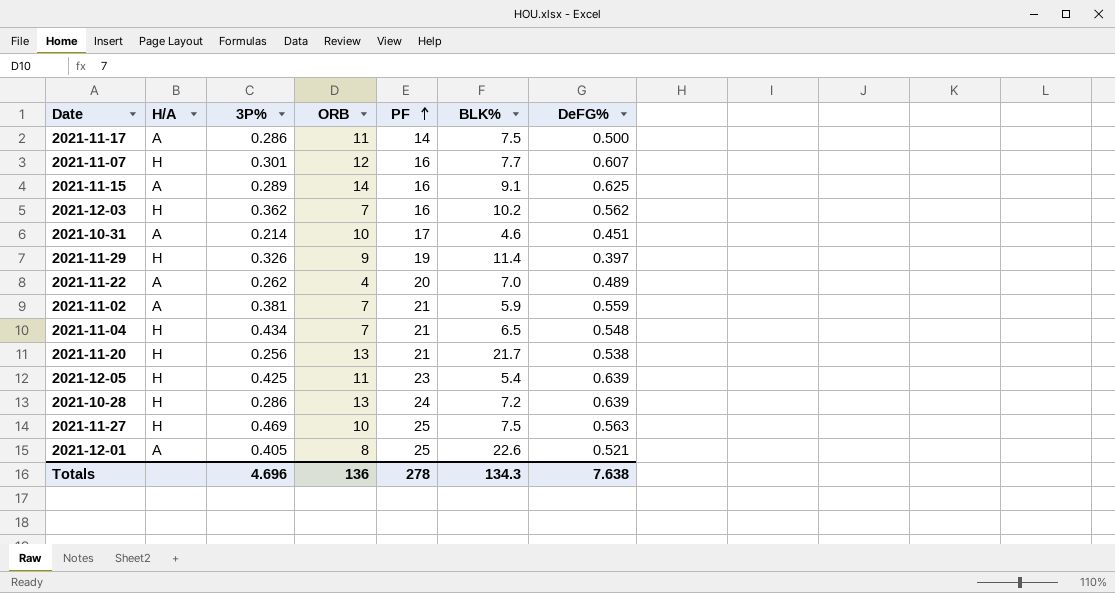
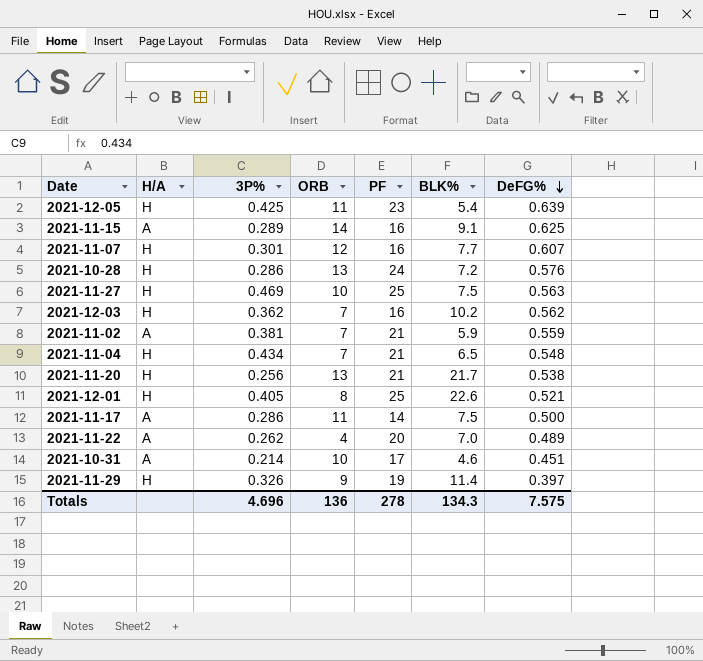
row order: PF ascending -> DeFG% descending
2021-10-28 | DeFG%: 0.639 -> 0.576
2021-12-01 | H/A: A -> H
Totals | DeFG%: 7.638 -> 7.575

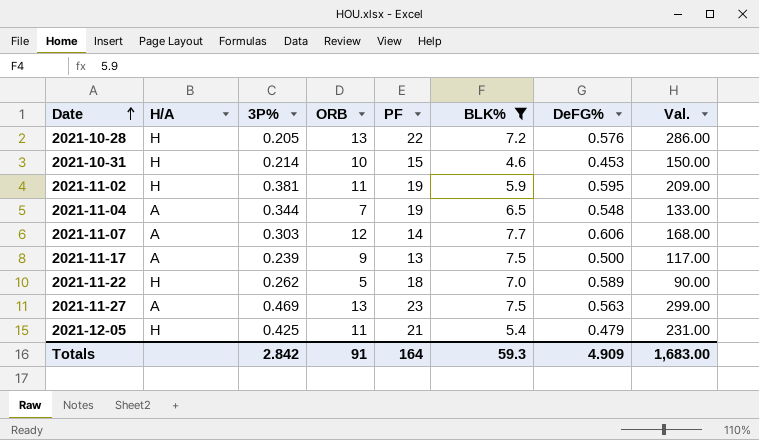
filter: none -> BLK% <= 7.7
row order: DeFG% descending -> Date ascending
column Val. | formula: none -> [ORB] * [PF]
2021-10-28 | 3P%: 0.286 -> 0.205
2021-10-28 | PF: 24 -> 22
2021-10-31 | H/A: A -> H
2021-10-31 | PF: 17 -> 15
2021-10-31 | DeFG%: 0.451 -> 0.453
2021-11-02 | H/A: A -> H
2021-11-02 | ORB: 7 -> 11
2021-11-02 | PF: 21 -> 19
2021-11-02 | DeFG%: 0.559 -> 0.595
2021-11-04 | H/A: H -> A
2021-11-04 | 3P%: 0.434 -> 0.344
2021-11-04 | PF: 21 -> 19
2021-11-07 | H/A: H -> A
2021-11-07 | 3P%: 0.301 -> 0.303
2021-11-07 | PF: 16 -> 14
2021-11-07 | DeFG%: 0.607 -> 0.606
2021-11-17 | 3P%: 0.286 -> 0.239
2021-11-17 | ORB: 11 -> 9
2021-11-17 | PF: 14 -> 13
2021-11-22 | H/A: A -> H
2021-11-22 | ORB: 4 -> 5
2021-11-22 | PF: 20 -> 18
2021-11-22 | DeFG%: 0.489 -> 0.589
2021-11-27 | H/A: H -> A
2021-11-27 | ORB: 10 -> 13
2021-11-27 | PF: 25 -> 23
2021-12-05 | PF: 23 -> 21
2021-12-05 | DeFG%: 0.639 -> 0.479
Totals | 3P%: 4.696 -> 2.842
Totals | ORB: 136 -> 91
Totals | PF: 278 -> 164
Totals | BLK%: 134.3 -> 59.3
Totals | DeFG%: 7.575 -> 4.909

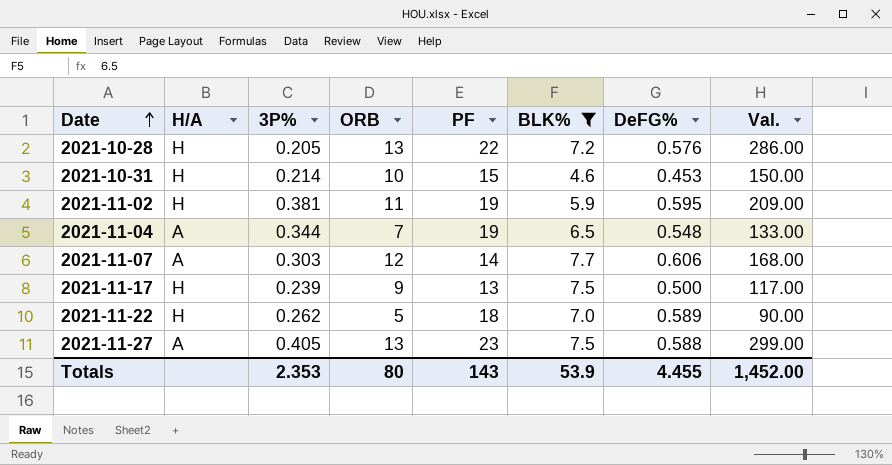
row 2021-12-05: H | 0.425 | 11 | 21 | 5.4 | 0.479 | 231.00 -> none
2021-11-17 | H/A: A -> H
2021-11-27 | 3P%: 0.469 -> 0.405
2021-11-27 | DeFG%: 0.563 -> 0.588
Totals | 3P%: 2.842 -> 2.353
Totals | ORB: 91 -> 80
Totals | PF: 164 -> 143
Totals | BLK%: 59.3 -> 53.9
Totals | DeFG%: 4.909 -> 4.455
Totals | Val.: 1,683.00 -> 1,452.00

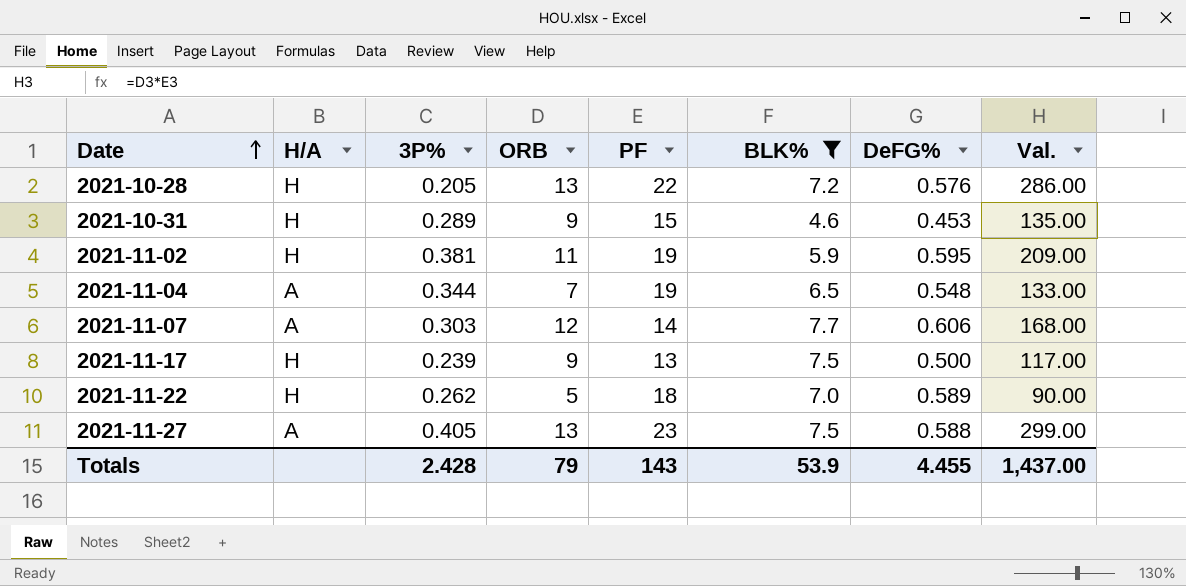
2021-10-31 | 3P%: 0.214 -> 0.289
2021-10-31 | ORB: 10 -> 9
2021-10-31 | Val.: 150.00 -> 135.00
Totals | 3P%: 2.353 -> 2.428
Totals | ORB: 80 -> 79
Totals | Val.: 1,452.00 -> 1,437.00

